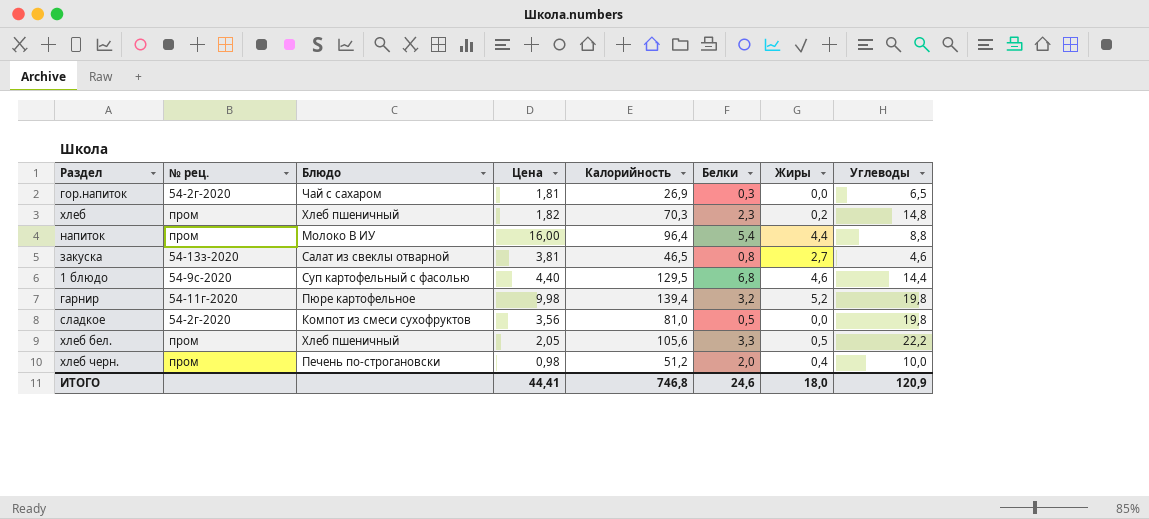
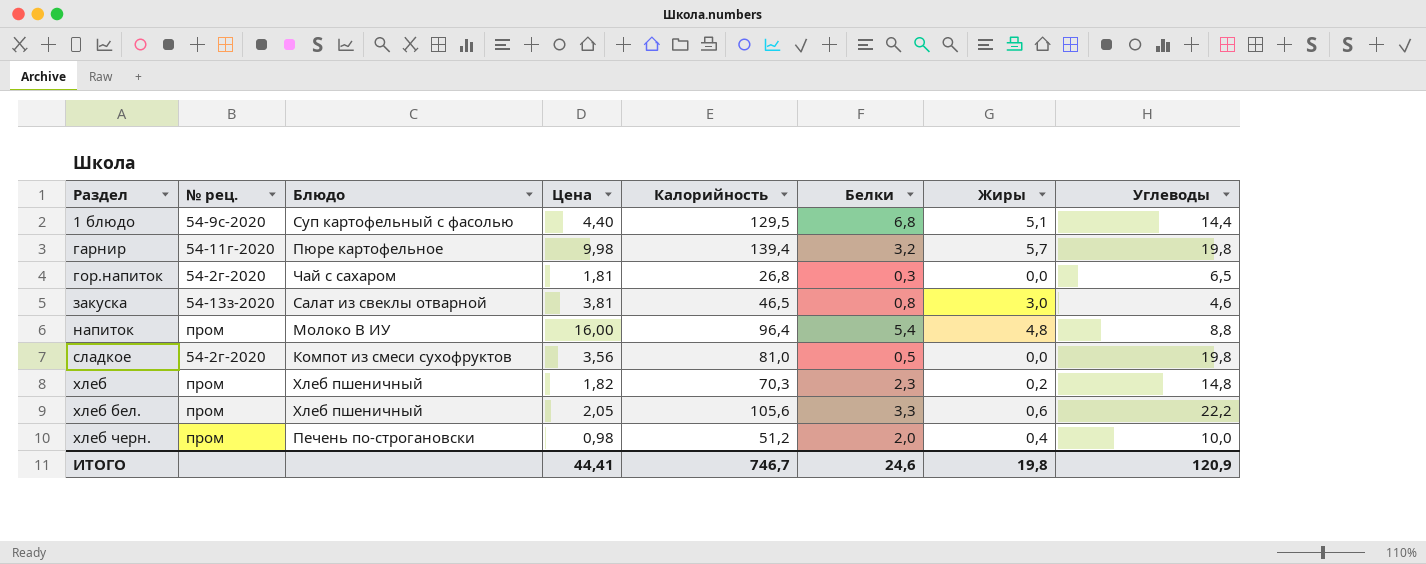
row order: none -> Раздел ascending
1 блюдо | Жиры: 4,6 -> 5,1
гарнир | Жиры: 5,2 -> 5,7
гор.напиток | Калорийность: 26,9 -> 26,8
закуска | Жиры: 2,7 -> 3,0
напиток | Жиры: 4,4 -> 4,8
хлеб бел. | Жиры: 0,5 -> 0,6
ИТОГО | Калорийность: 746,8 -> 746,7
ИТОГО | Жиры: 18,0 -> 19,8

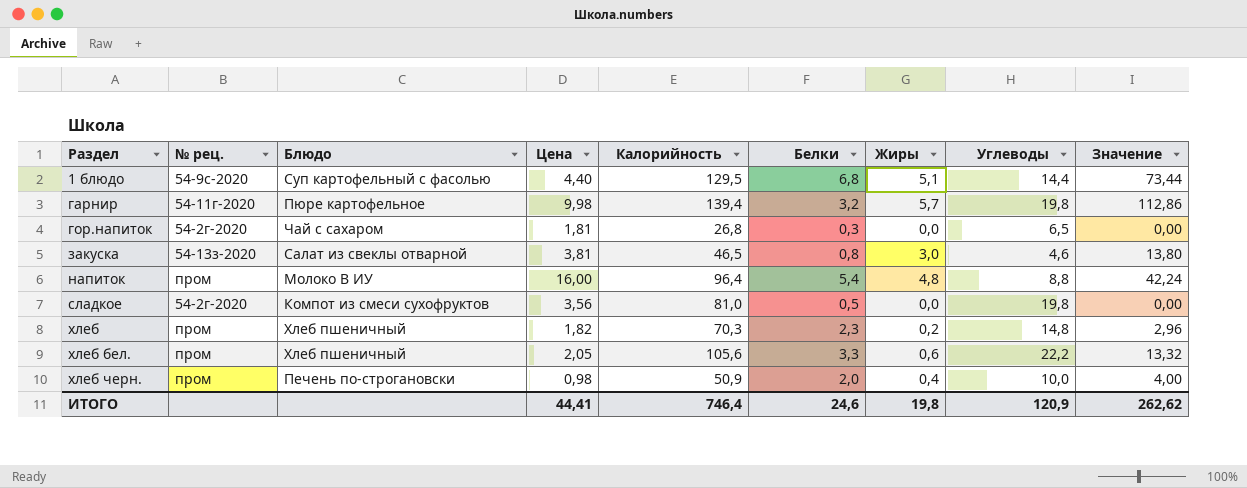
column Значение | formula: none -> [Жиры] * [Углеводы]
хлеб черн. | Калорийность: 51,2 -> 50,9
ИТОГО | Калорийность: 746,7 -> 746,4

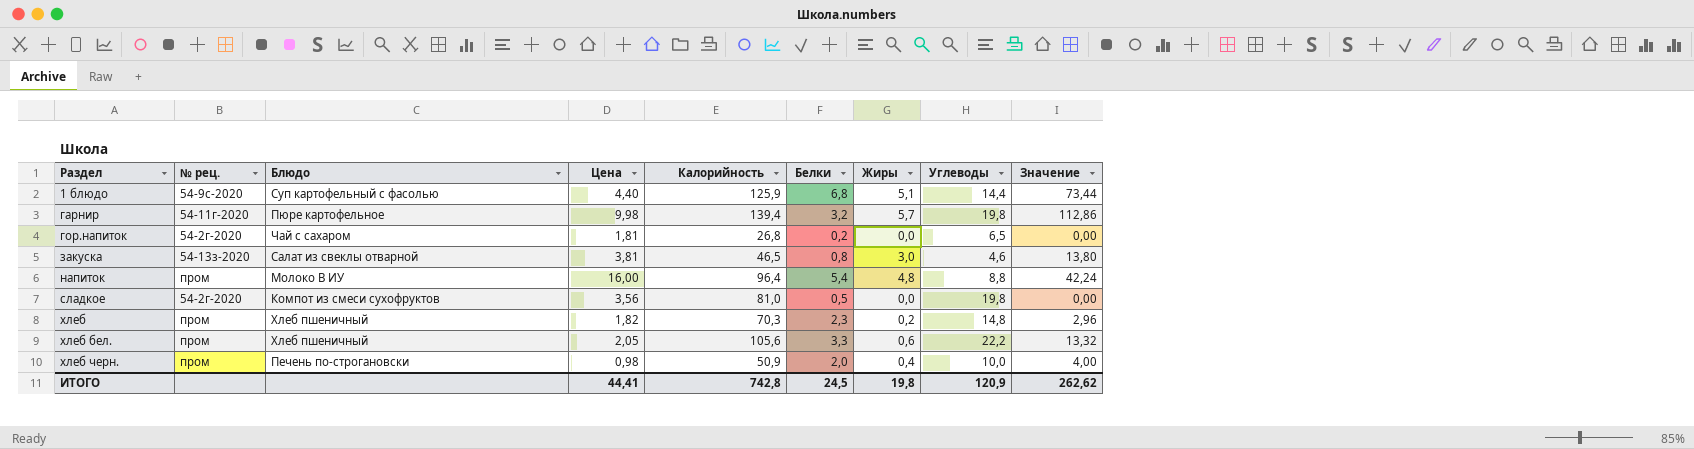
1 блюдо | Калорийность: 129,5 -> 125,9
гор.напиток | Белки: 0,3 -> 0,2
ИТОГО | Калорийность: 746,4 -> 742,8
ИТОГО | Белки: 24,6 -> 24,5

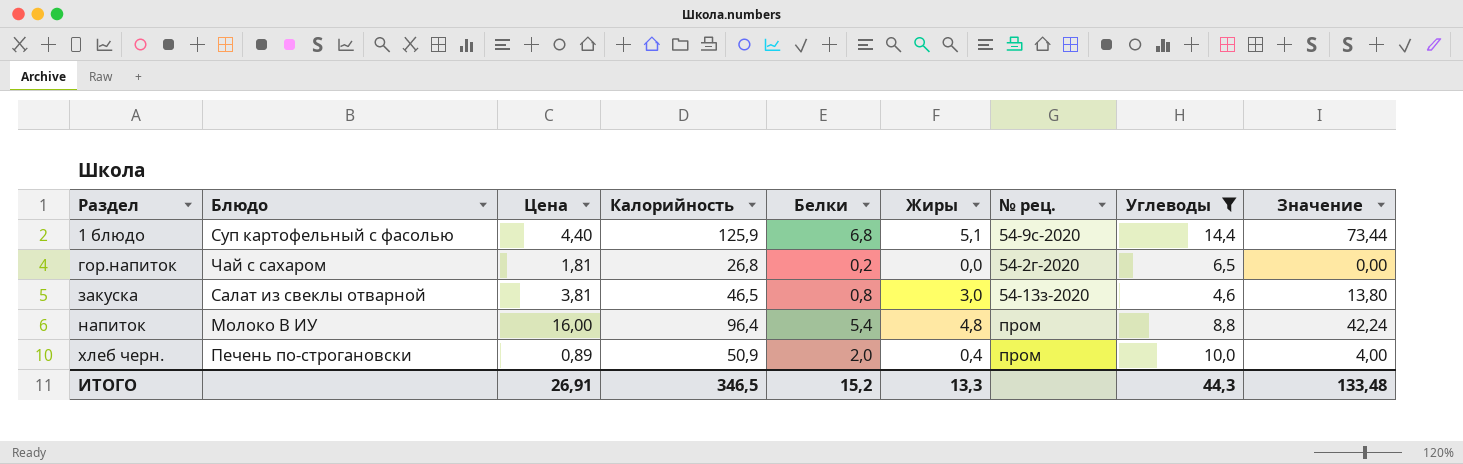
filter: none -> Углеводы <= 14,4
column № рец. | position: 2 -> 7
хлеб черн. | Цена: 0,98 -> 0,89
ИТОГО | Цена: 44,41 -> 26,91
ИТОГО | Калорийность: 742,8 -> 346,5
ИТОГО | Белки: 24,5 -> 15,2
ИТОГО | Жиры: 19,8 -> 13,3
ИТОГО | Углеводы: 120,9 -> 44,3
ИТОГО | Значение: 262,62 -> 133,48

